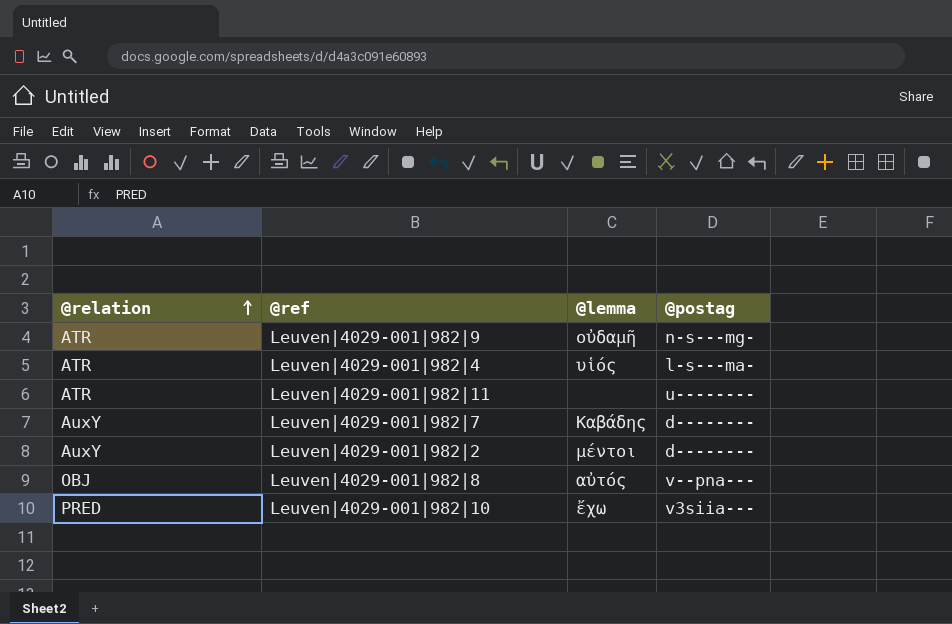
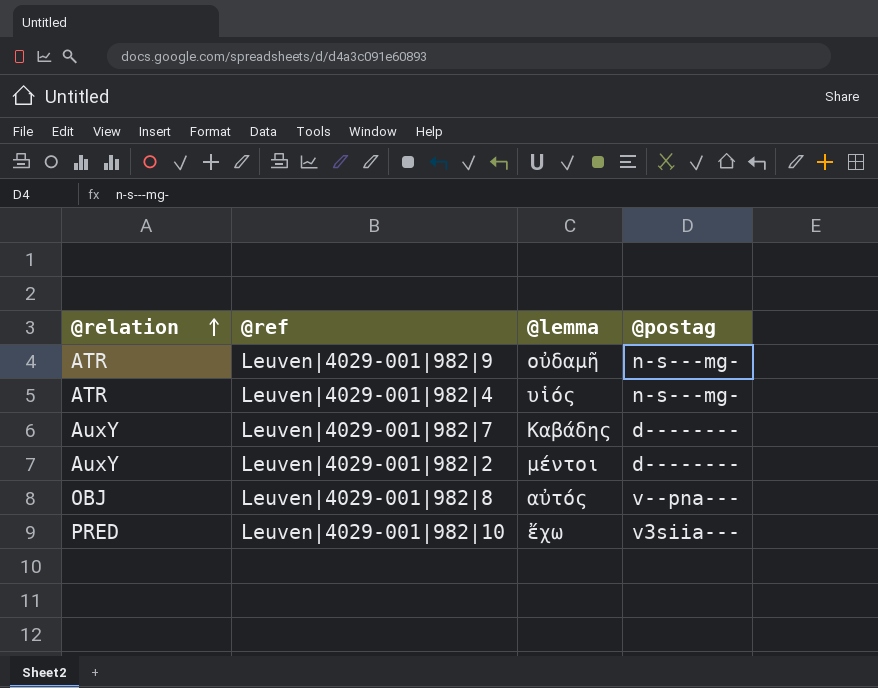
row Leuven|4029-001|982|11: ATR | none | u-------- -> none
Leuven|4029-001|982|4 | @postag: l-s---ma- -> n-s---mg-

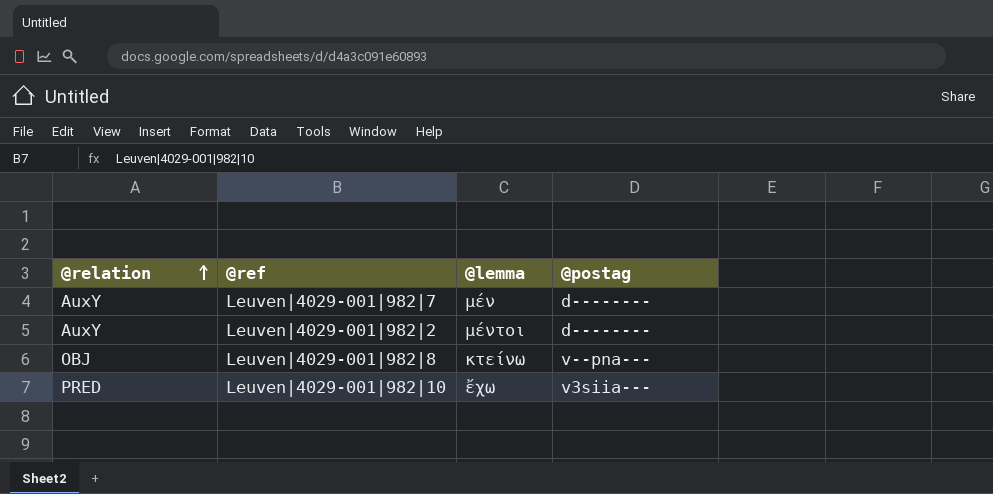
row Leuven|4029-001|982|9: ATR | οὐδαμῆ | n-s---mg- -> none
row Leuven|4029-001|982|4: ATR | υἱός | n-s---mg- -> none
Leuven|4029-001|982|7 | @lemma: Καβάδης -> μέν
Leuven|4029-001|982|8 | @lemma: αὐτός -> κτείνω

